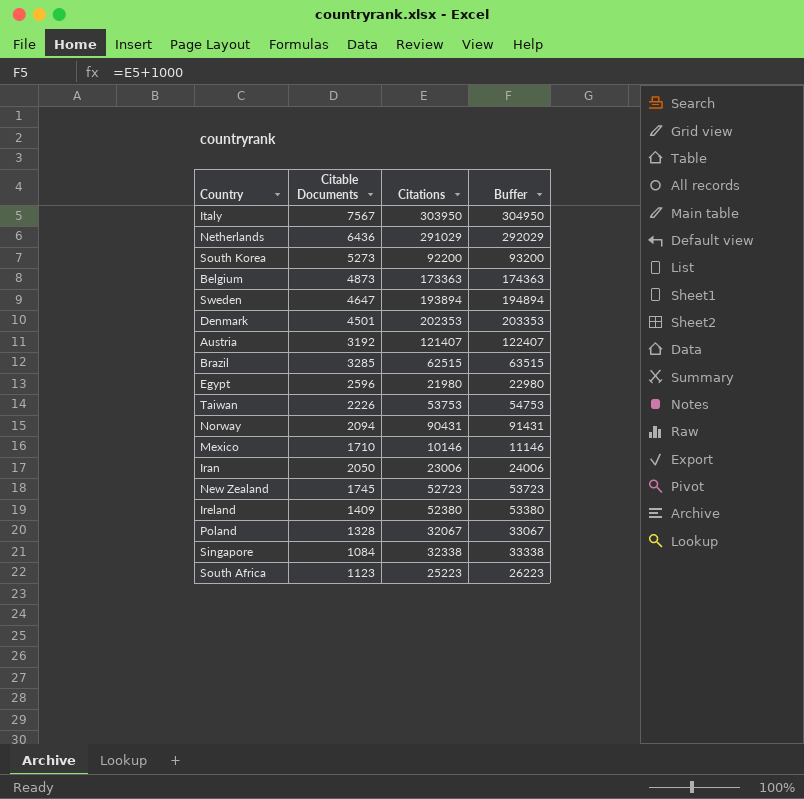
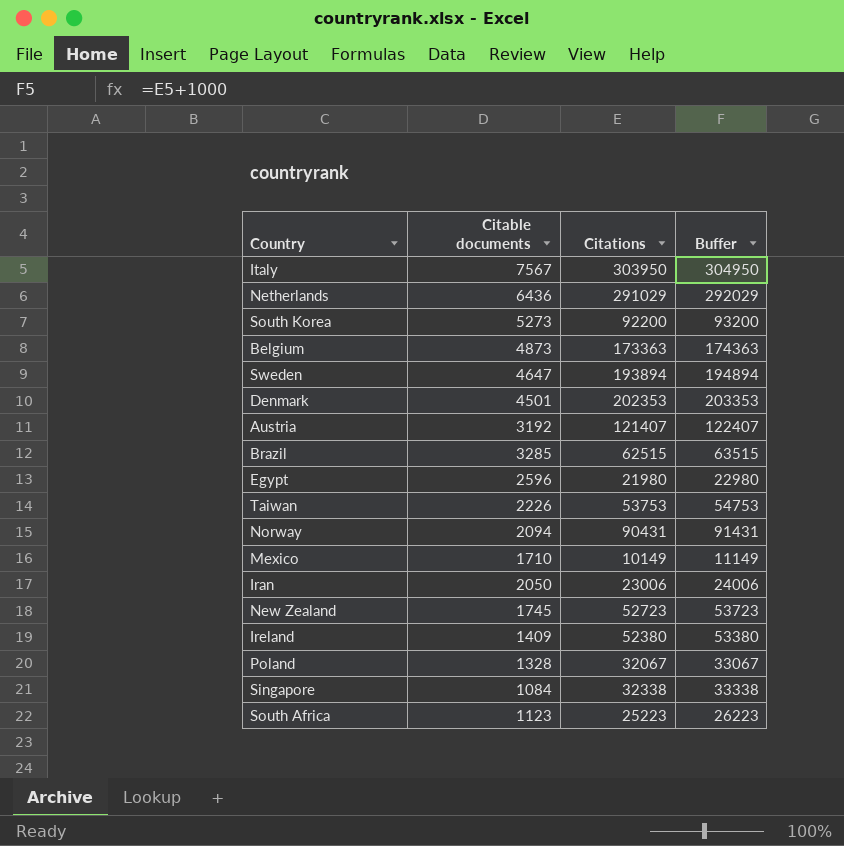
column name: Citable Documents -> Citable documents
Mexico | Citations: 10146 -> 10149
Mexico | Buffer: 11146 -> 11149

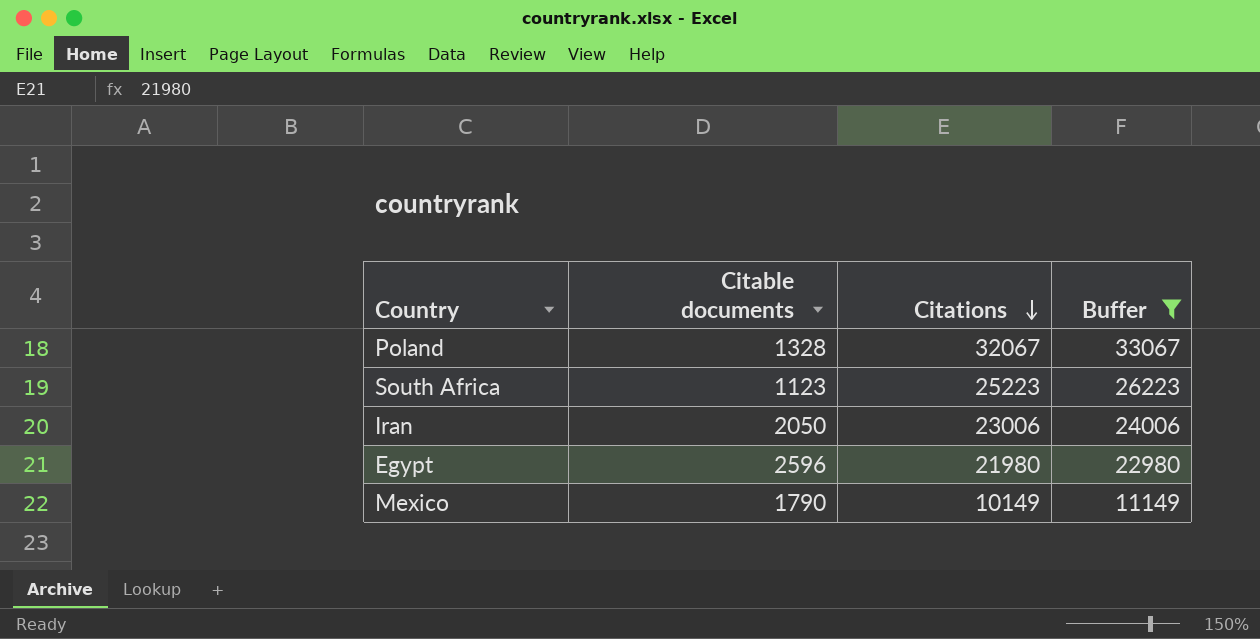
filter: none -> Buffer <= 33067
row order: none -> Citations descending
Mexico | Citable documents: 1710 -> 1790

